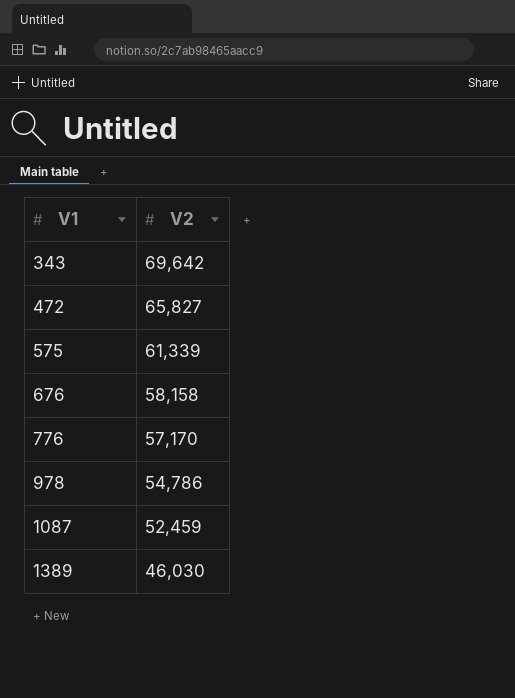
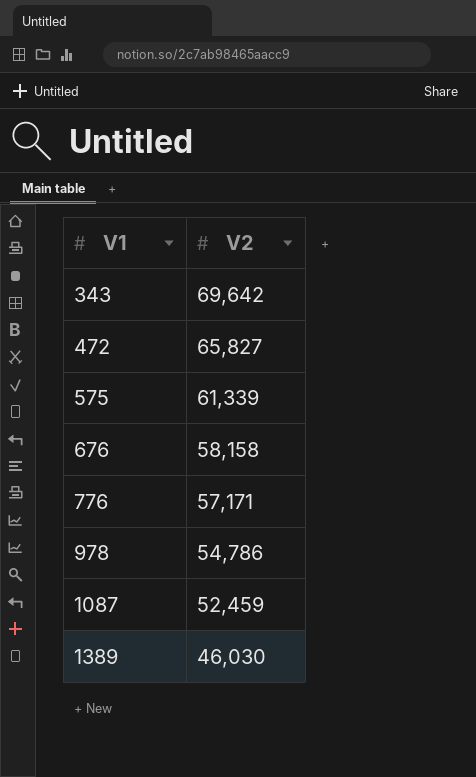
776 | V2: 57,170 -> 57,171

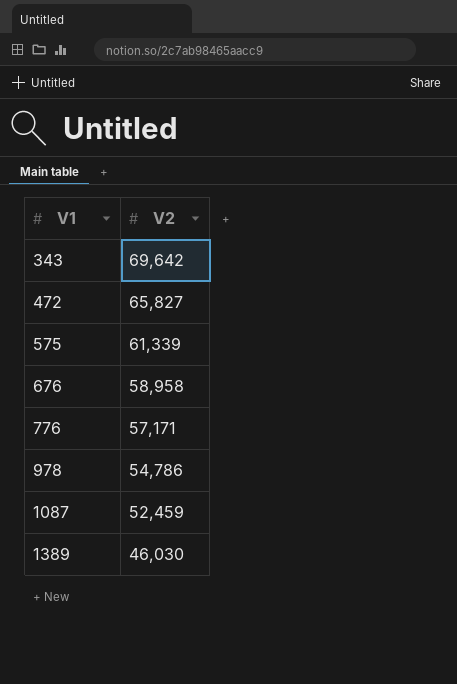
676 | V2: 58,158 -> 58,958

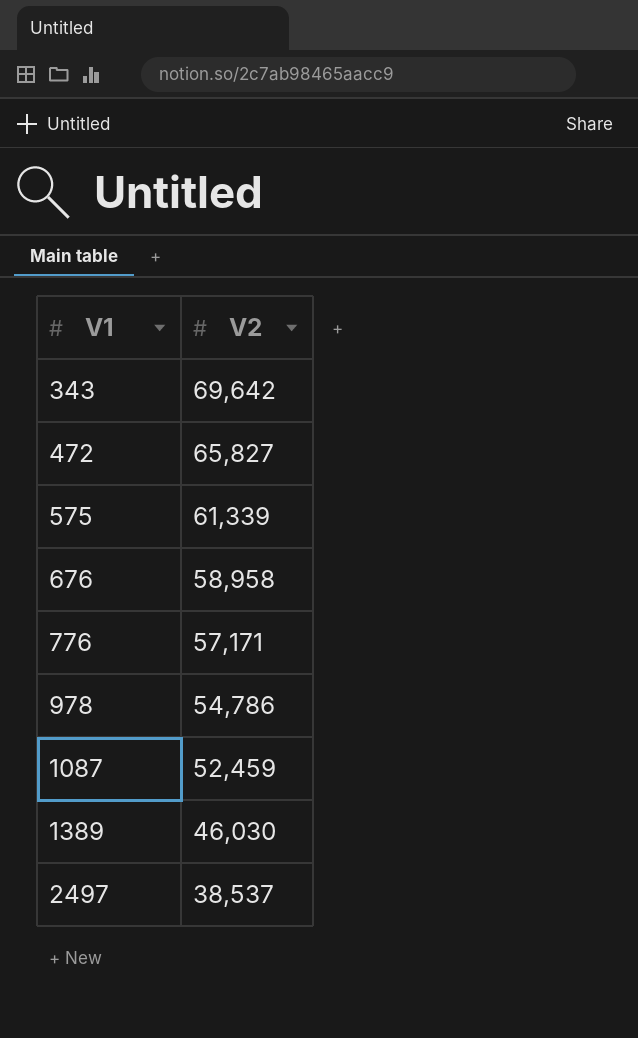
row 2497: none -> 38,537

